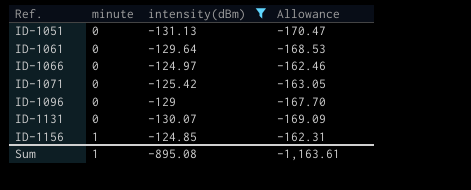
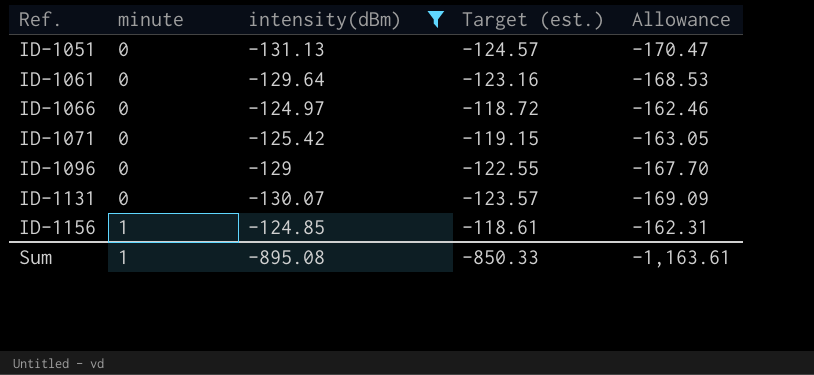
column Target (est.) | formula: none -> [intensity(dBm)] * 0.95

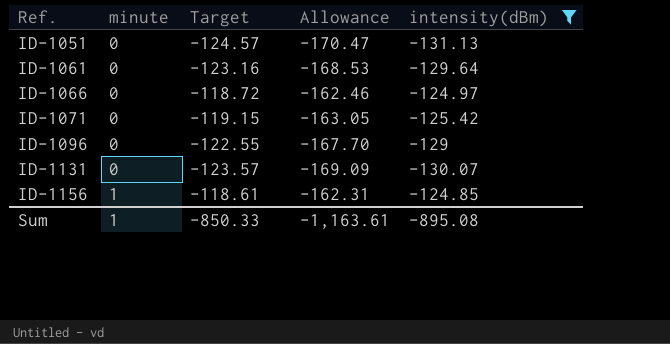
column name: Target (est.) -> Target
column intensity(dBm) | position: 3 -> 5

